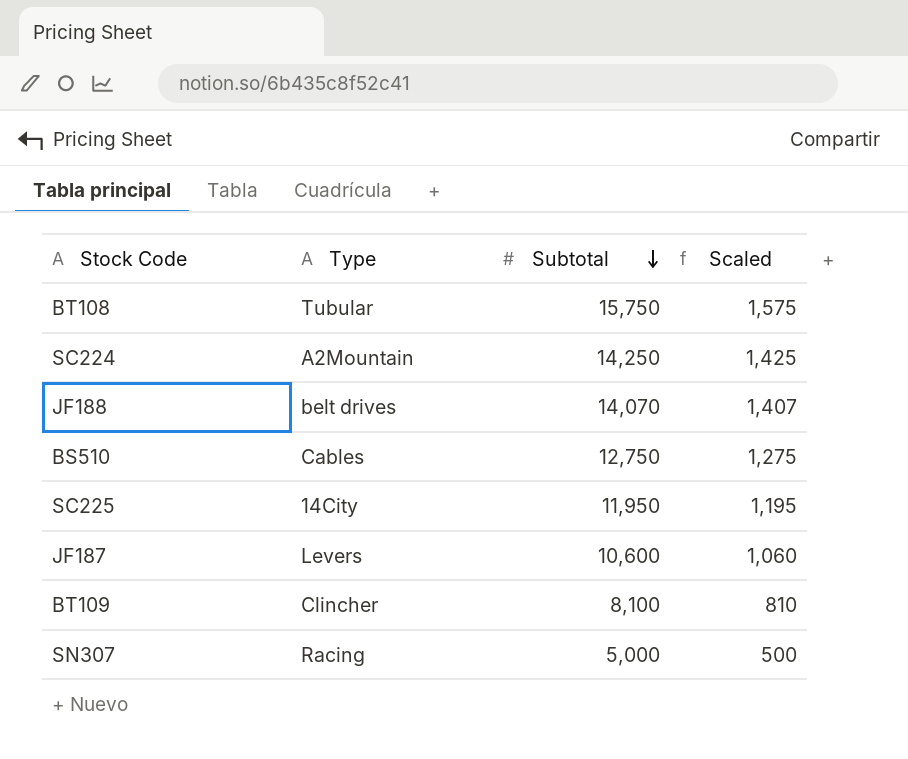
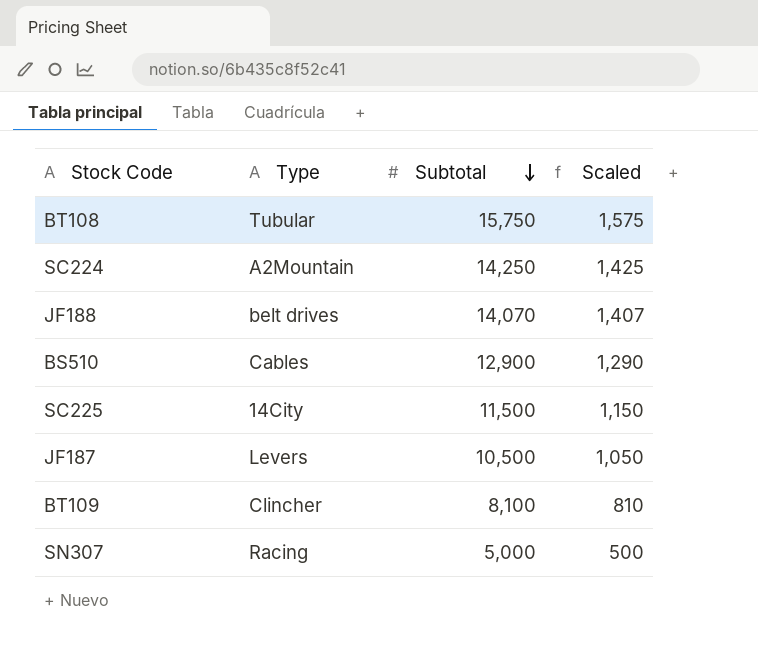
BS510 | Subtotal: 12,750 -> 12,900
BS510 | Scaled: 1,275 -> 1,290
SC225 | Subtotal: 11,950 -> 11,500
SC225 | Scaled: 1,195 -> 1,150
JF187 | Subtotal: 10,600 -> 10,500
JF187 | Scaled: 1,060 -> 1,050

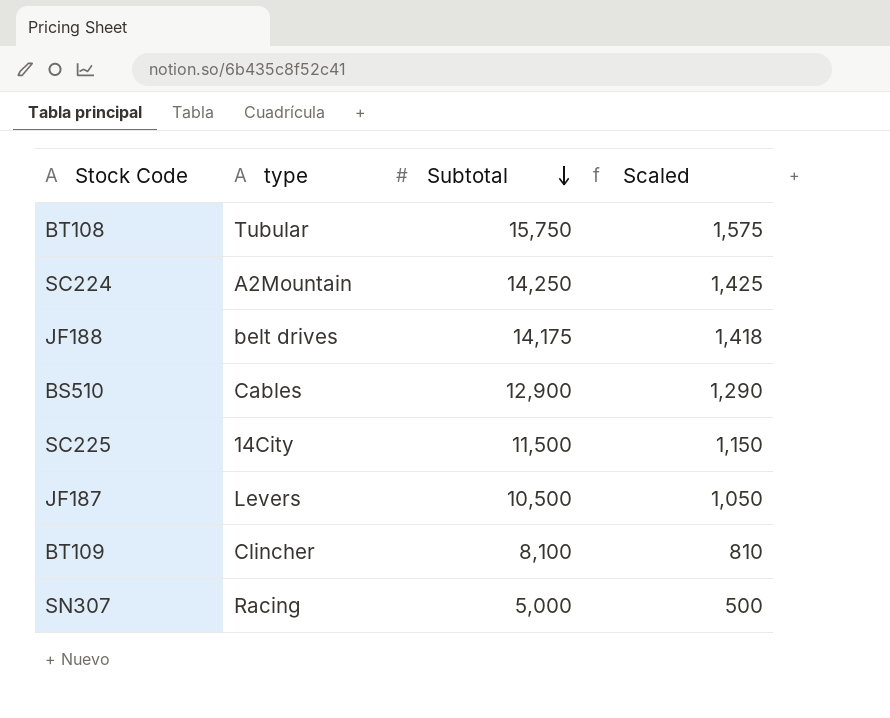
column name: Type -> type
JF188 | Subtotal: 14,070 -> 14,175
JF188 | Scaled: 1,407 -> 1,418

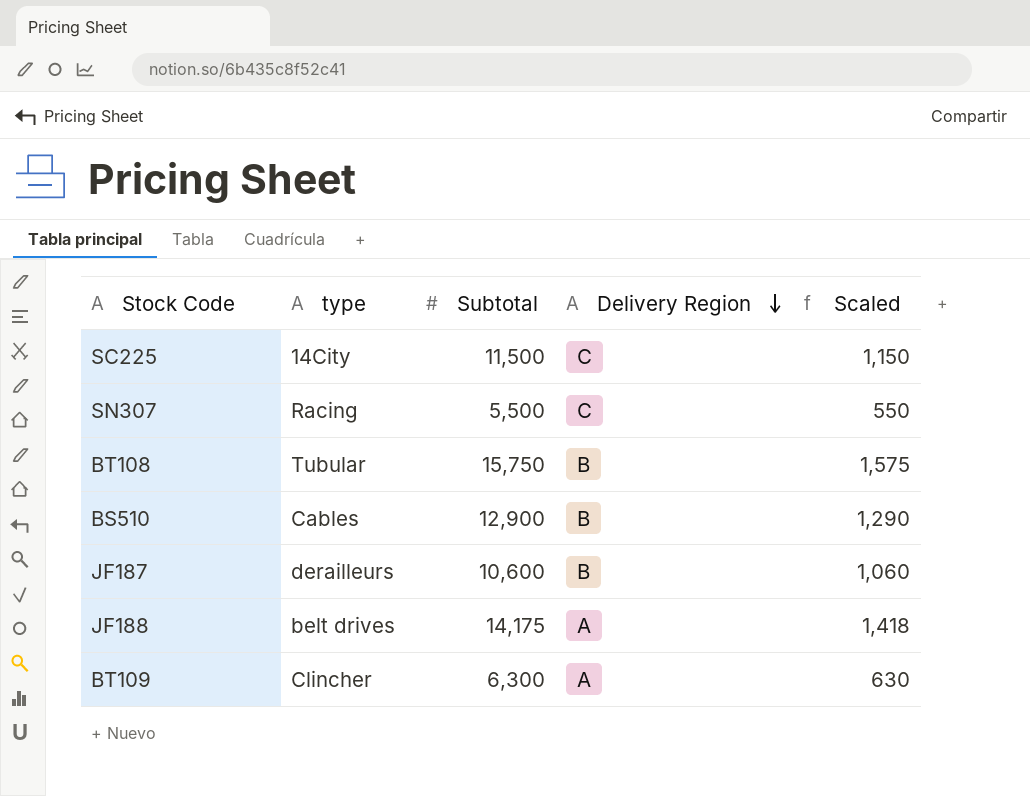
row order: Subtotal descending -> Delivery Region descending
column Delivery Region | position: none -> 4
row SC224: A2Mountain | 14,250 | 1,425 -> none
SN307 | Subtotal: 5,000 -> 5,500
SN307 | Scaled: 500 -> 550
JF187 | type: Levers -> derailleurs
JF187 | Subtotal: 10,500 -> 10,600
JF187 | Scaled: 1,050 -> 1,060
BT109 | Subtotal: 8,100 -> 6,300
BT109 | Scaled: 810 -> 630

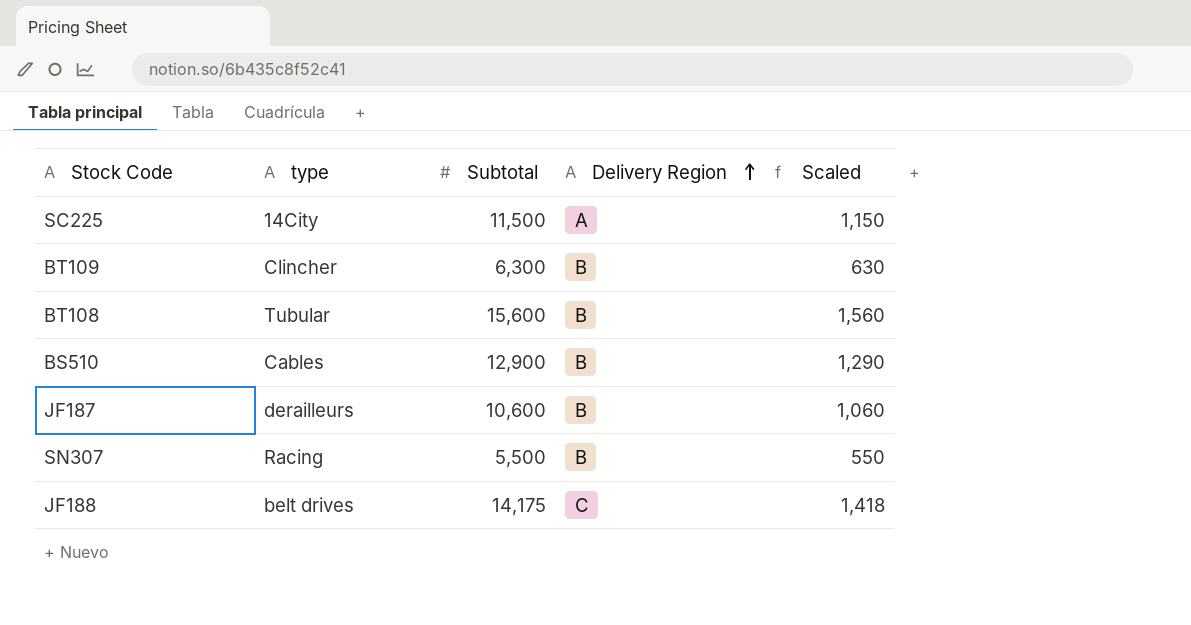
row order: Delivery Region descending -> Delivery Region ascending
SC225 | Delivery Region: C -> A
BT109 | Delivery Region: A -> B
BT108 | Subtotal: 15,750 -> 15,600
BT108 | Scaled: 1,575 -> 1,560
SN307 | Delivery Region: C -> B
JF188 | Delivery Region: A -> C

